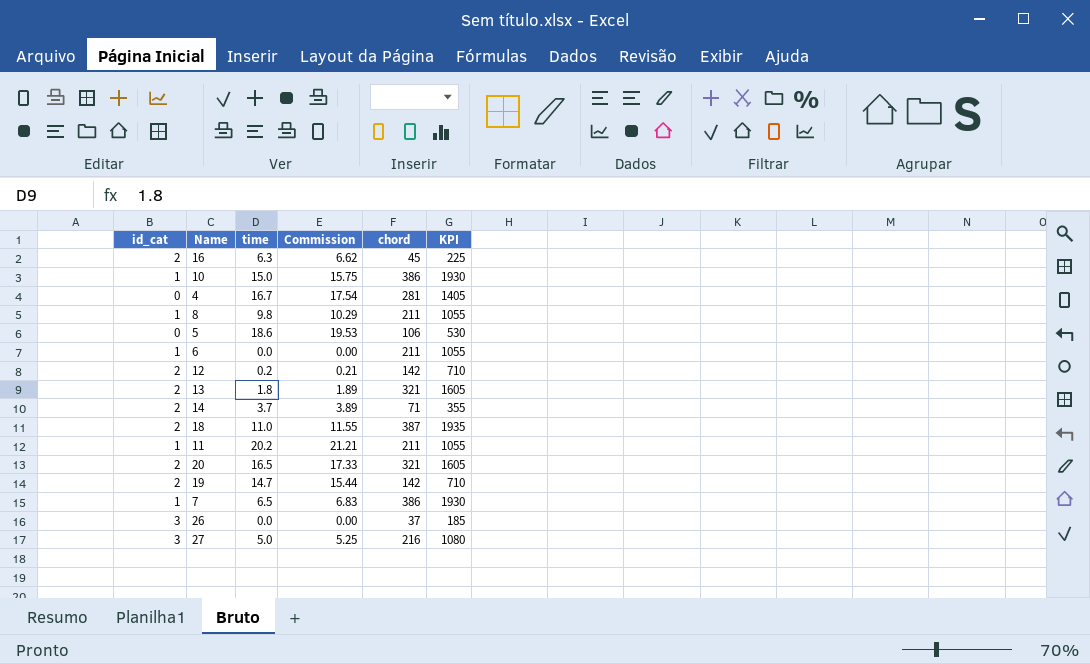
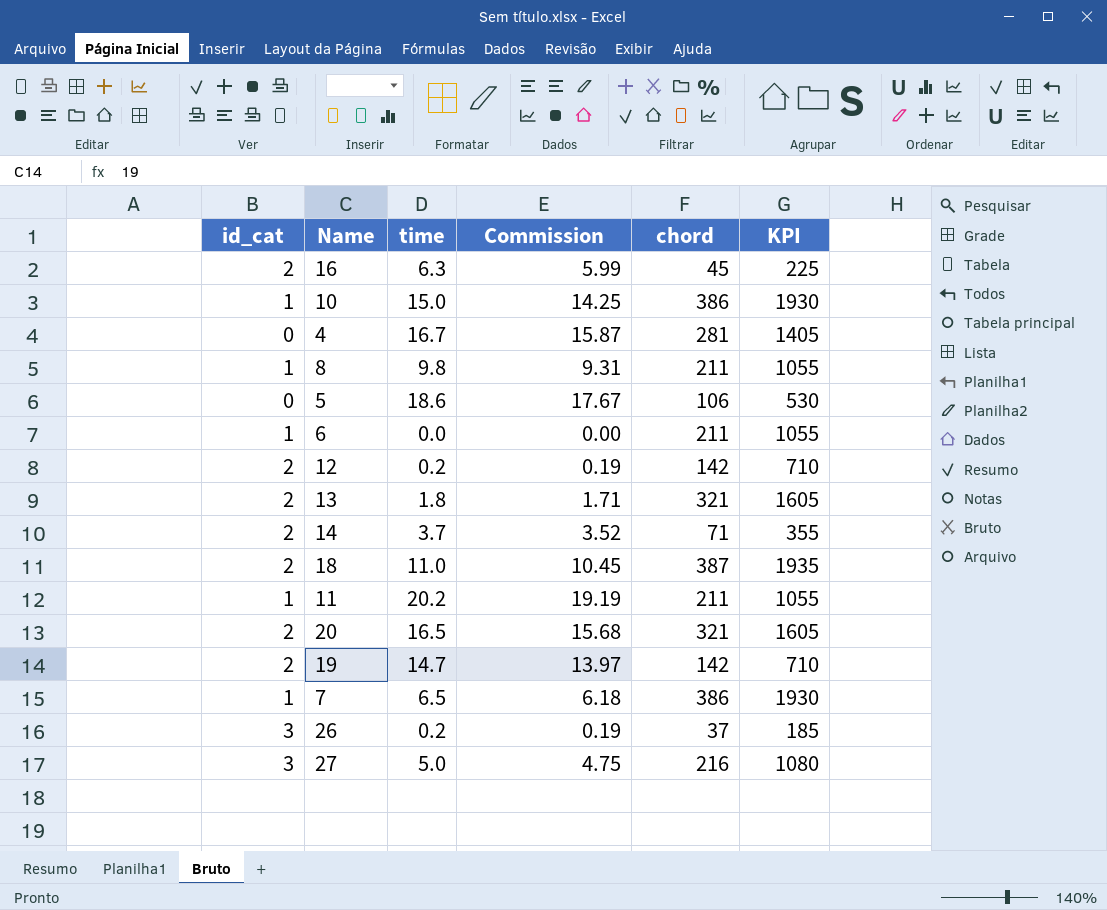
column Commission | formula: [time] * 1.05 -> [time] * 0.95
26 | time: 0.0 -> 0.2

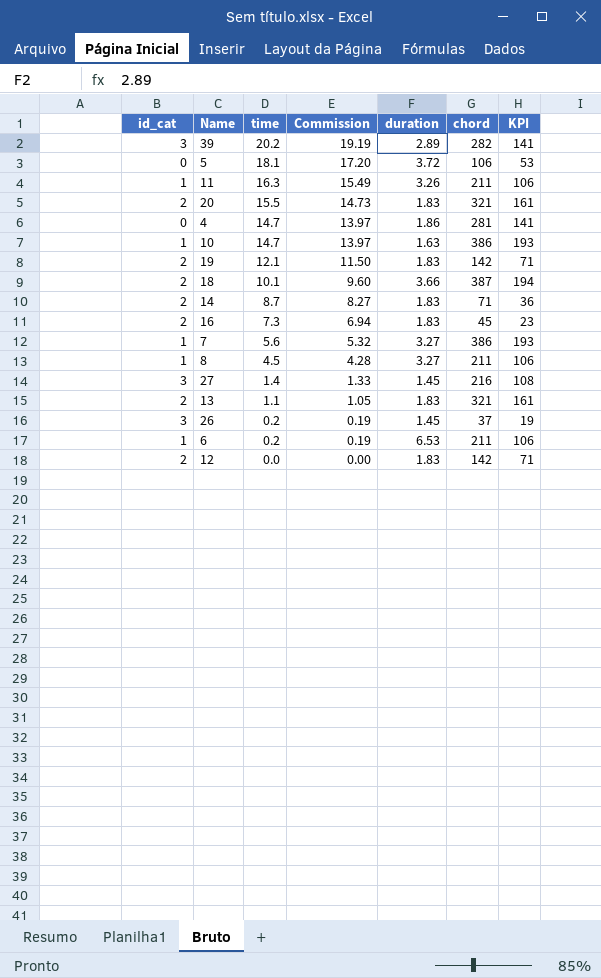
row order: none -> time descending
column duration | position: none -> 5
column KPI | formula: [chord] * 5 -> [chord] * 0.5
row 39: none -> 3 | 20.2 | 19.19 | 2.89 | 282 | 141
5 | time: 18.6 -> 18.1
5 | Commission: 17.67 -> 17.20
11 | time: 20.2 -> 16.3
11 | Commission: 19.19 -> 15.49
20 | time: 16.5 -> 15.5
20 | Commission: 15.68 -> 14.73
4 | time: 16.7 -> 14.7
4 | Commission: 15.87 -> 13.97
10 | time: 15.0 -> 14.7
10 | Commission: 14.25 -> 13.97
19 | time: 14.7 -> 12.1
19 | Commission: 13.97 -> 11.50
18 | time: 11.0 -> 10.1
18 | Commission: 10.45 -> 9.60
14 | time: 3.7 -> 8.7
14 | Commission: 3.52 -> 8.27
16 | time: 6.3 -> 7.3
16 | Commission: 5.99 -> 6.94
7 | time: 6.5 -> 5.6
7 | Commission: 6.18 -> 5.32
8 | time: 9.8 -> 4.5
8 | Commission: 9.31 -> 4.28
27 | time: 5.0 -> 1.4
27 | Commission: 4.75 -> 1.33
13 | time: 1.8 -> 1.1
13 | Commission: 1.71 -> 1.05
6 | time: 0.0 -> 0.2
6 | Commission: 0.00 -> 0.19
12 | time: 0.2 -> 0.0
12 | Commission: 0.19 -> 0.00

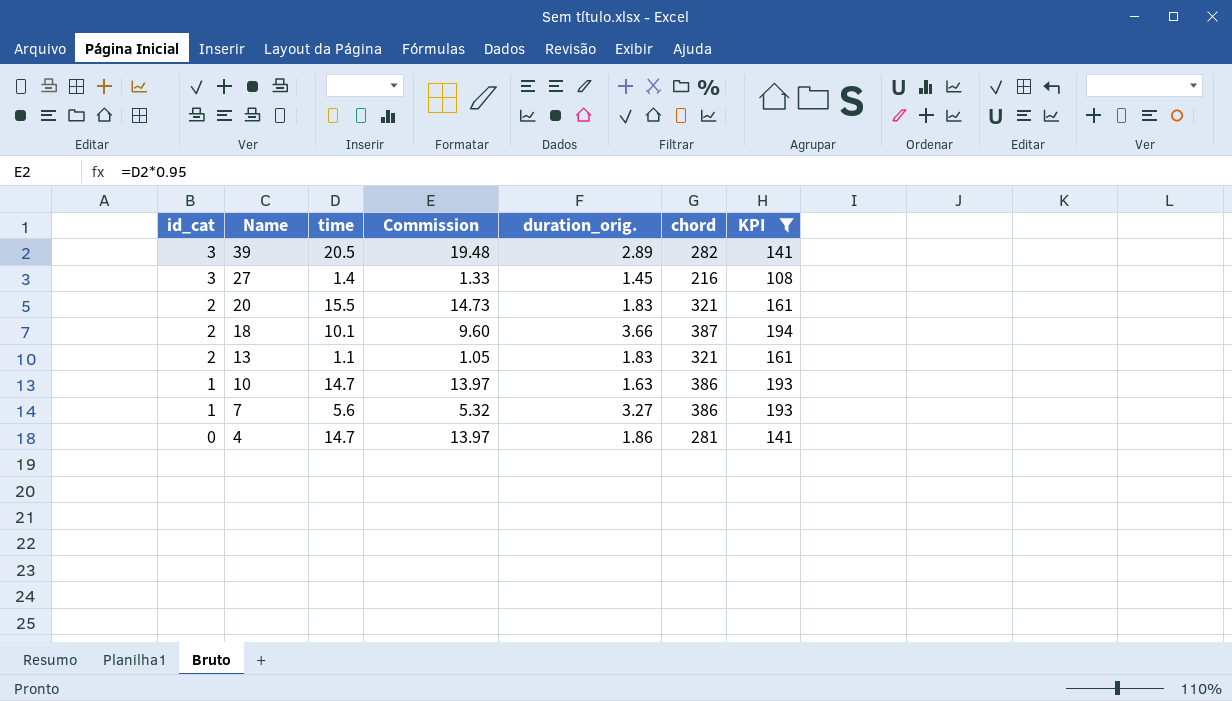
filter: none -> KPI >= 108
row order: time descending -> id_cat descending
column name: duration -> duration_orig.
39 | time: 20.2 -> 20.5
39 | Commission: 19.19 -> 19.48

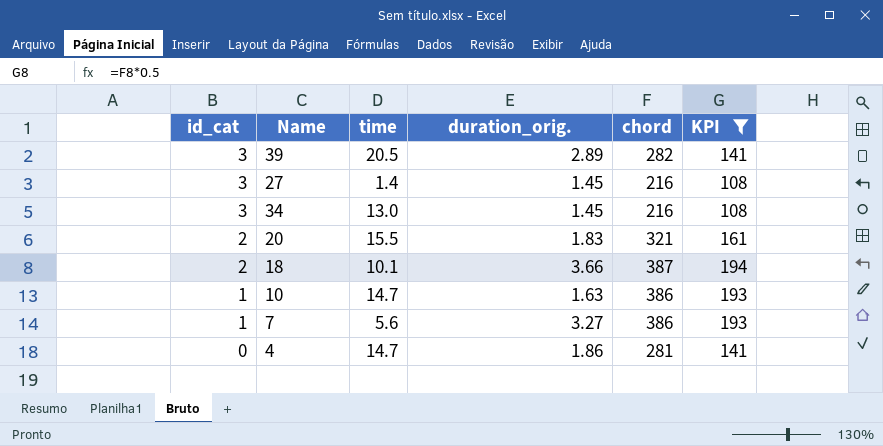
column Commission | formula: [time] * 0.95 -> none
row 13: 2 | 1.1 | 1.05 | 1.83 | 321 | 161 -> none
row 34: none -> 3 | 13.0 | 1.45 | 216 | 108

